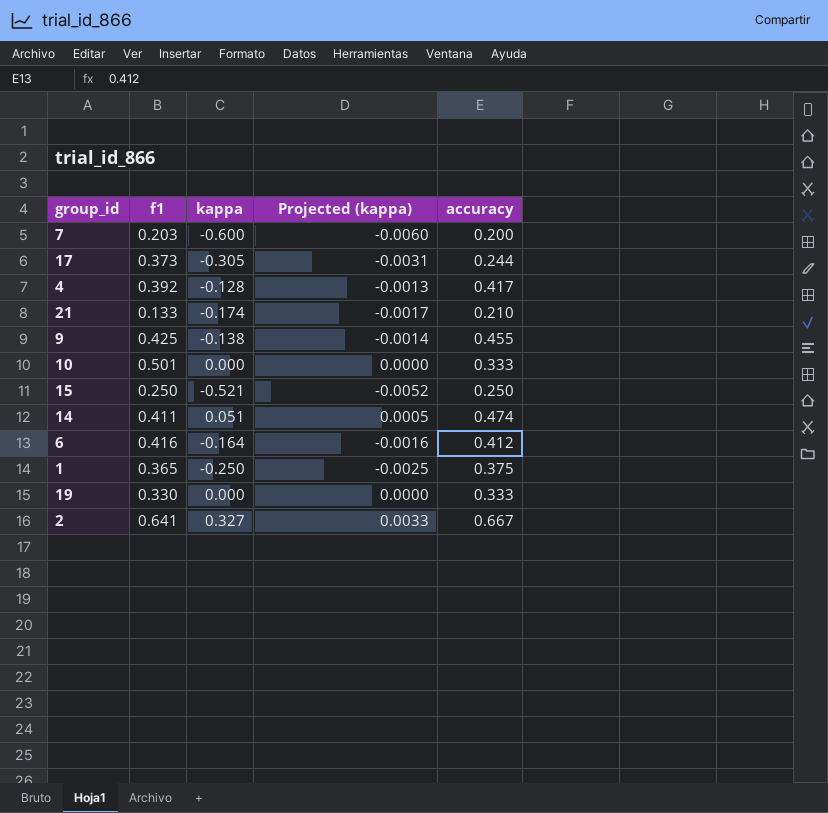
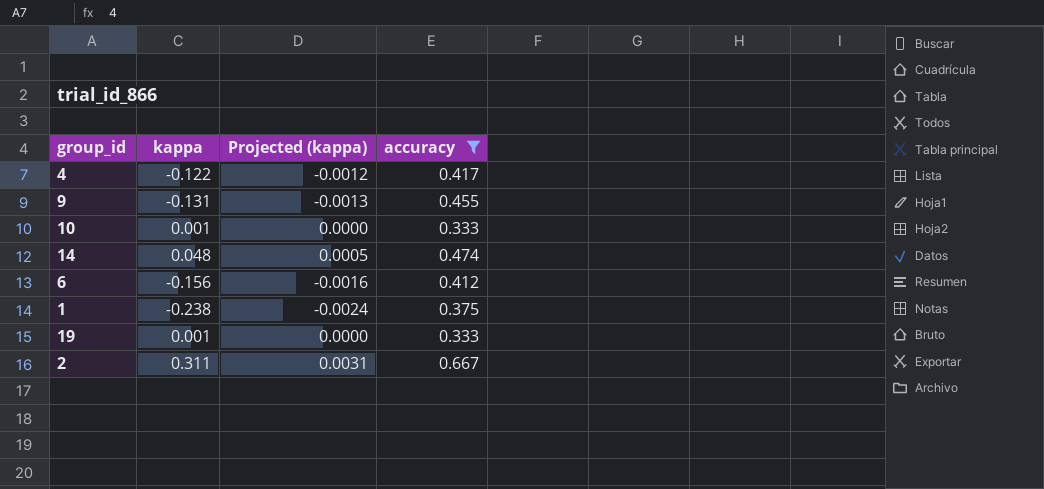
filter: none -> accuracy >= 0.333
column f1 | position: 2 -> none
4 | kappa: -0.128 -> -0.122
4 | Projected (kappa): -0.0013 -> -0.0012
9 | kappa: -0.138 -> -0.131
9 | Projected (kappa): -0.0014 -> -0.0013
10 | kappa: 0.000 -> 0.001
14 | kappa: 0.051 -> 0.048
6 | kappa: -0.164 -> -0.156
1 | kappa: -0.250 -> -0.238
1 | Projected (kappa): -0.0025 -> -0.0024
19 | kappa: 0.000 -> 0.001
2 | kappa: 0.327 -> 0.311
2 | Projected (kappa): 0.0033 -> 0.0031

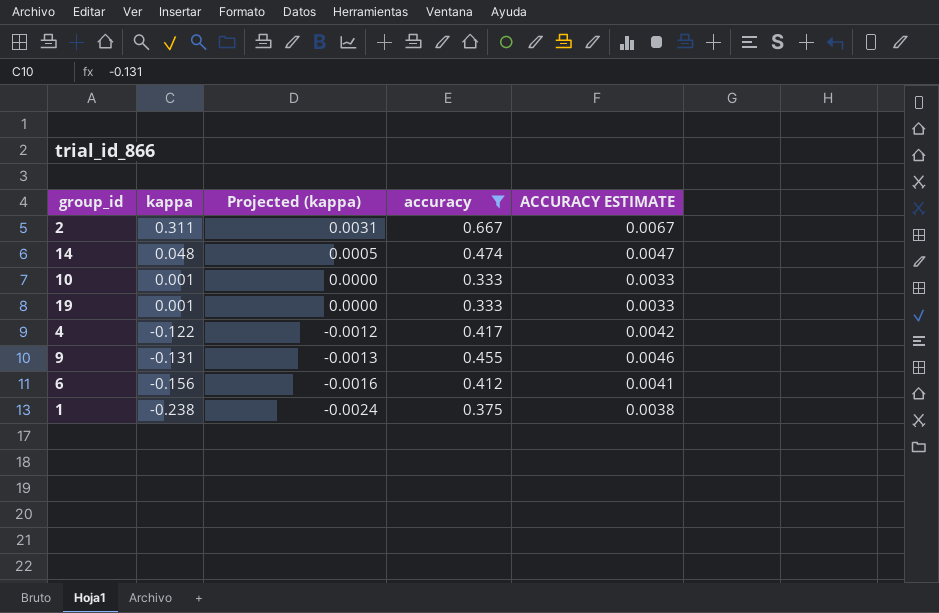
row order: none -> kappa descending
column ACCURACY ESTIMATE | formula: none -> [accuracy] * 0.01

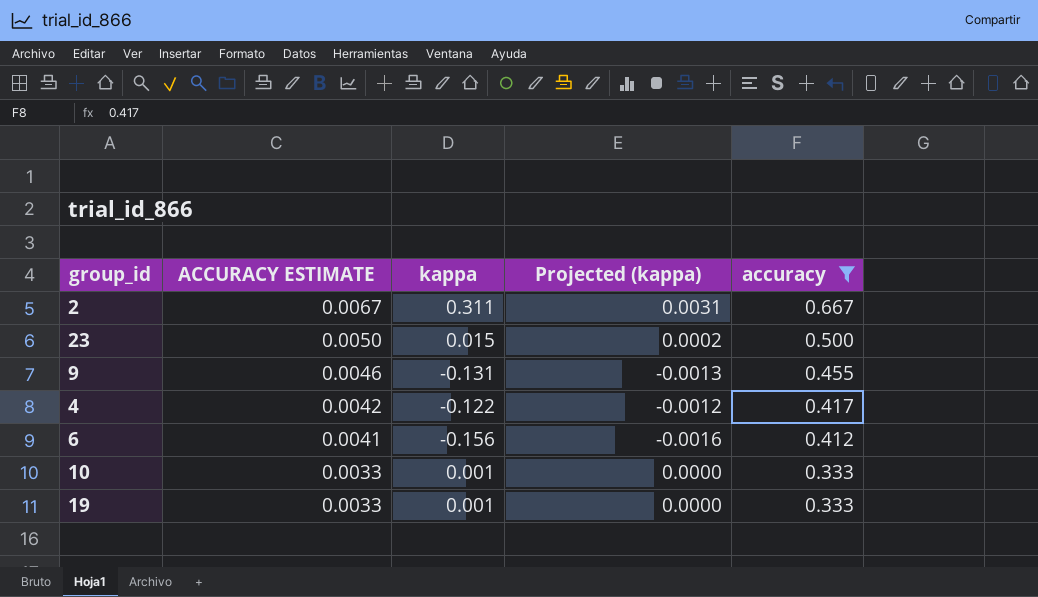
row order: kappa descending -> ACCURACY ESTIMATE descending
column ACCURACY ESTIMATE | position: 5 -> 2
row 14: 0.048 | 0.0005 | 0.474 | 0.0047 -> none
row 1: -0.238 | -0.0024 | 0.375 | 0.0038 -> none
row 23: none -> 0.0050 | 0.015 | 0.0002 | 0.500

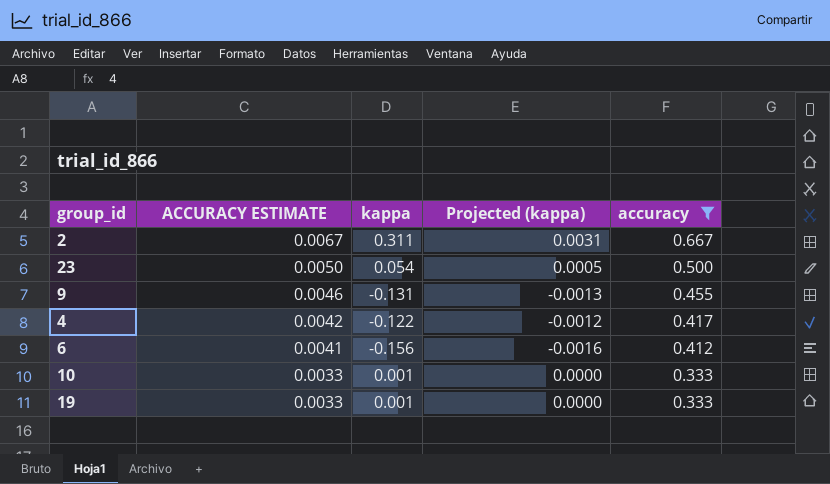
23 | kappa: 0.015 -> 0.054
23 | Projected (kappa): 0.0002 -> 0.0005

